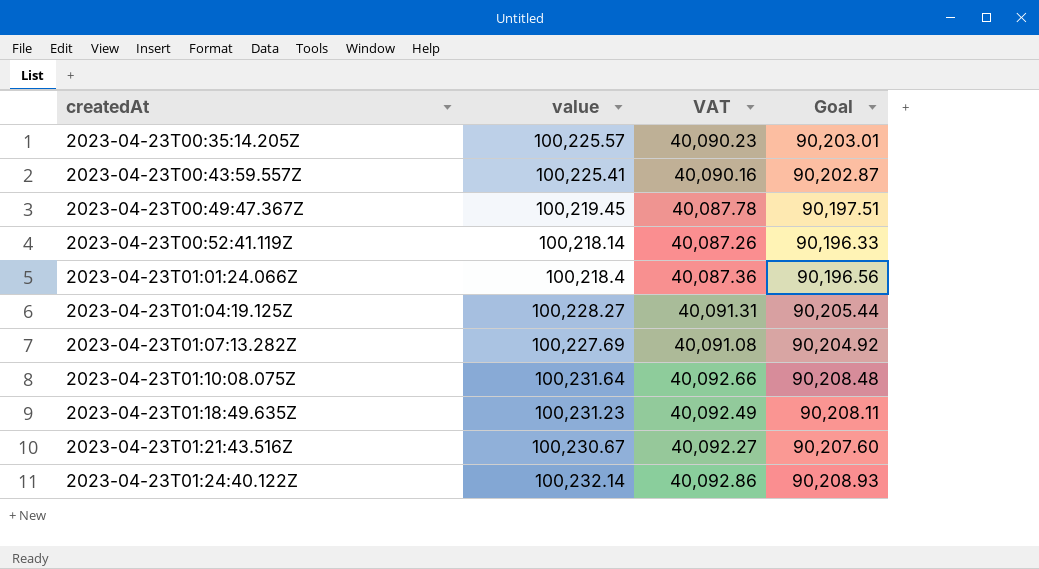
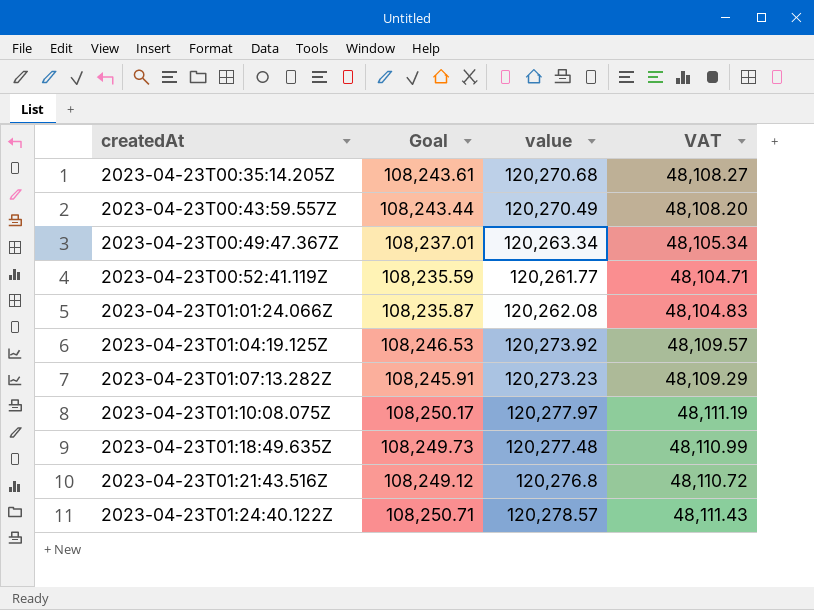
column Goal | position: 4 -> 2
2023-04-23T00:35:14.205Z | Goal: 90,203.01 -> 108,243.61
2023-04-23T00:35:14.205Z | value: 100,225.57 -> 120,270.68
2023-04-23T00:35:14.205Z | VAT: 40,090.23 -> 48,108.27
2023-04-23T00:43:59.557Z | Goal: 90,202.87 -> 108,243.44
2023-04-23T00:43:59.557Z | value: 100,225.41 -> 120,270.49
2023-04-23T00:43:59.557Z | VAT: 40,090.16 -> 48,108.20
2023-04-23T00:49:47.367Z | Goal: 90,197.51 -> 108,237.01
2023-04-23T00:49:47.367Z | value: 100,219.45 -> 120,263.34
2023-04-23T00:49:47.367Z | VAT: 40,087.78 -> 48,105.34
2023-04-23T00:52:41.119Z | Goal: 90,196.33 -> 108,235.59
2023-04-23T00:52:41.119Z | value: 100,218.14 -> 120,261.77
2023-04-23T00:52:41.119Z | VAT: 40,087.26 -> 48,104.71
2023-04-23T01:01:24.066Z | Goal: 90,196.56 -> 108,235.87
2023-04-23T01:01:24.066Z | value: 100,218.4 -> 120,262.08
2023-04-23T01:01:24.066Z | VAT: 40,087.36 -> 48,104.83
2023-04-23T01:04:19.125Z | Goal: 90,205.44 -> 108,246.53
2023-04-23T01:04:19.125Z | value: 100,228.27 -> 120,273.92
2023-04-23T01:04:19.125Z | VAT: 40,091.31 -> 48,109.57
2023-04-23T01:07:13.282Z | Goal: 90,204.92 -> 108,245.91
2023-04-23T01:07:13.282Z | value: 100,227.69 -> 120,273.23
2023-04-23T01:07:13.282Z | VAT: 40,091.08 -> 48,109.29
2023-04-23T01:10:08.075Z | Goal: 90,208.48 -> 108,250.17
2023-04-23T01:10:08.075Z | value: 100,231.64 -> 120,277.97
2023-04-23T01:10:08.075Z | VAT: 40,092.66 -> 48,111.19
2023-04-23T01:18:49.635Z | Goal: 90,208.11 -> 108,249.73
2023-04-23T01:18:49.635Z | value: 100,231.23 -> 120,277.48
2023-04-23T01:18:49.635Z | VAT: 40,092.49 -> 48,110.99
2023-04-23T01:21:43.516Z | Goal: 90,207.60 -> 108,249.12
2023-04-23T01:21:43.516Z | value: 100,230.67 -> 120,276.8
2023-04-23T01:21:43.516Z | VAT: 40,092.27 -> 48,110.72
2023-04-23T01:24:40.122Z | Goal: 90,208.93 -> 108,250.71
2023-04-23T01:24:40.122Z | value: 100,232.14 -> 120,278.57
2023-04-23T01:24:40.122Z | VAT: 40,092.86 -> 48,111.43

